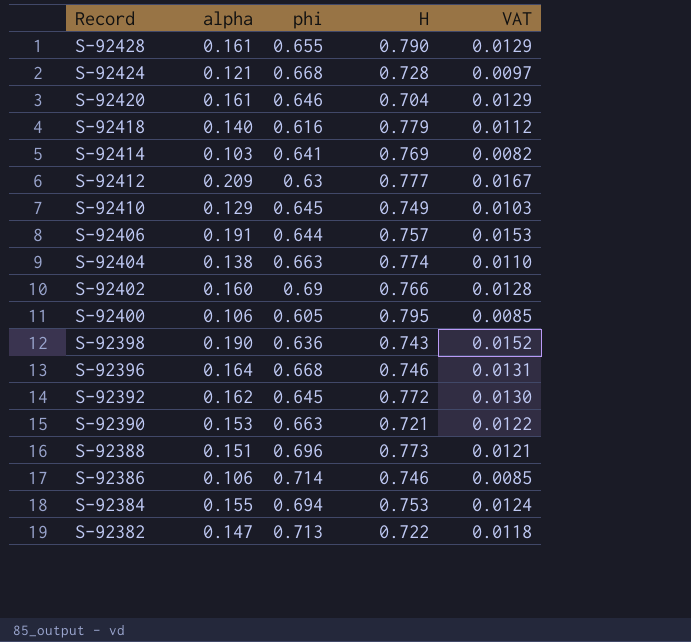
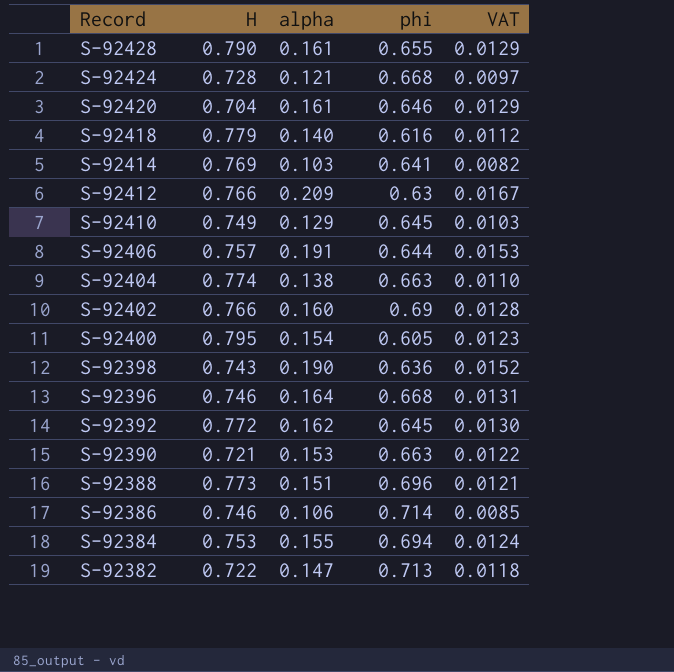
column H | position: 4 -> 2
S-92412 | H: 0.777 -> 0.766
S-92400 | alpha: 0.106 -> 0.154
S-92400 | VAT: 0.0085 -> 0.0123

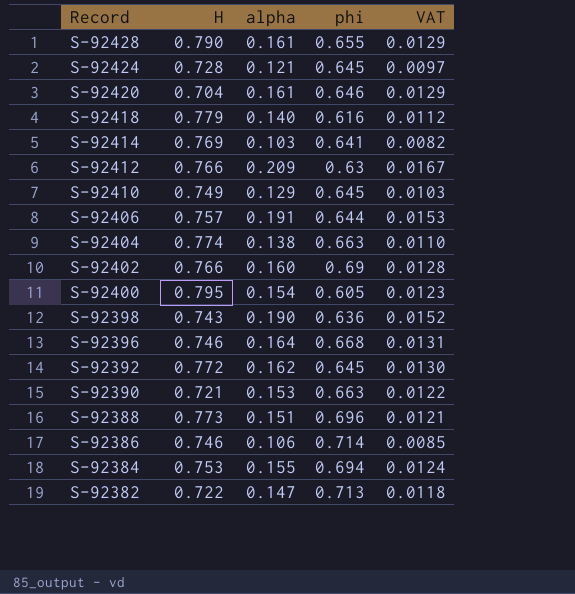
S-92424 | phi: 0.668 -> 0.645

